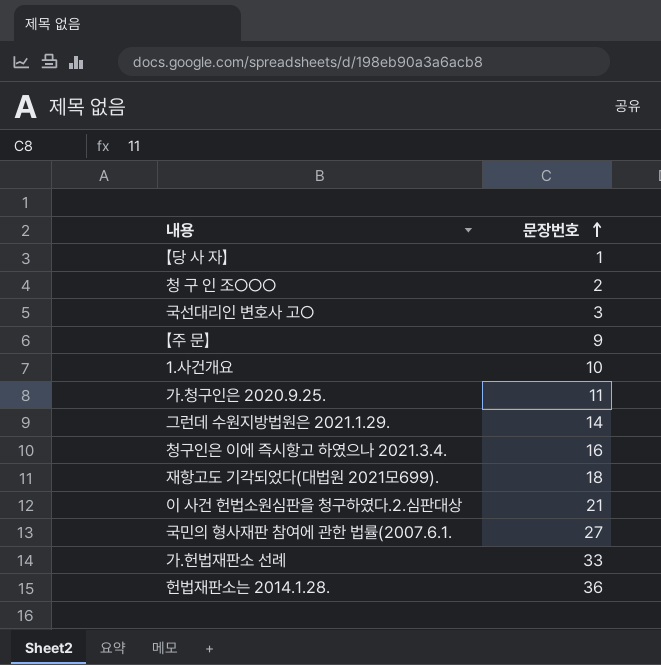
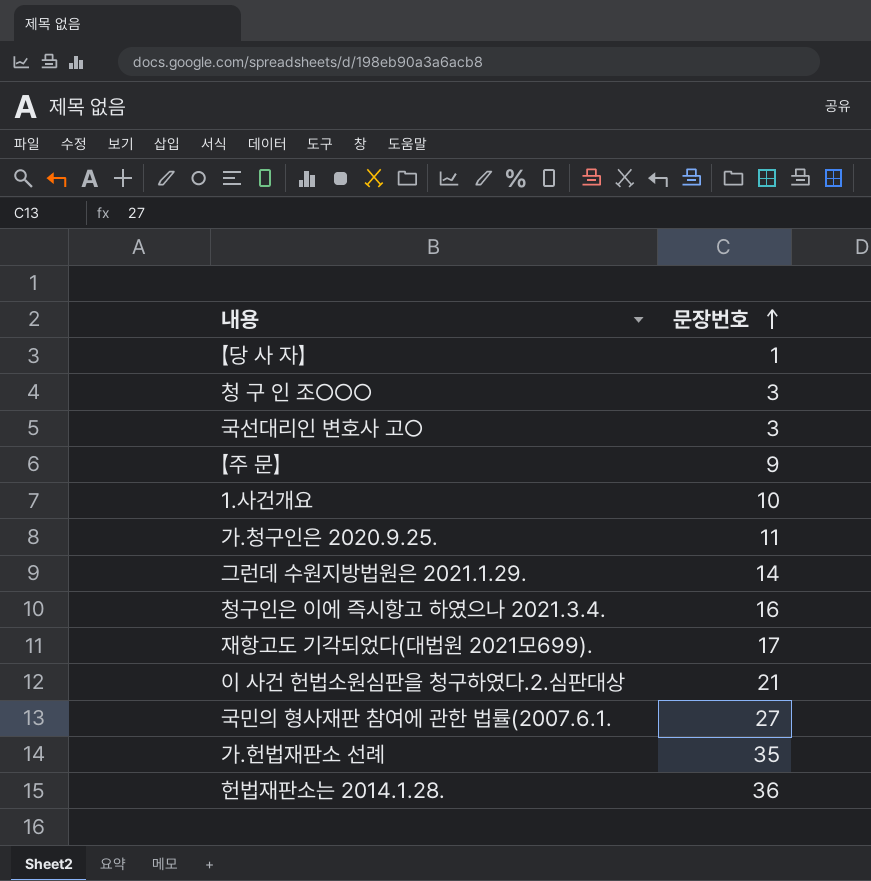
청 구 인 조○○○ | 문장번호: 2 -> 3
재항고도 기각되었다(대법원 2021모699). | 문장번호: 18 -> 17
가.헌법재판소 선례 | 문장번호: 33 -> 35

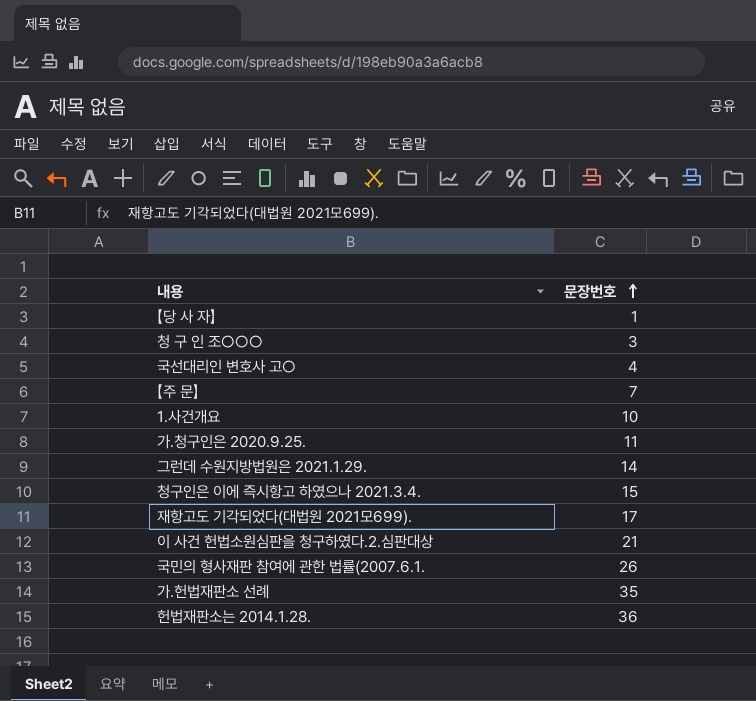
국선대리인 변호사 고○ | 문장번호: 3 -> 4
【주 문】 | 문장번호: 9 -> 7
청구인은 이에 즉시항고 하였으나 2021.3.4. | 문장번호: 16 -> 15
국민의 형사재판 참여에 관한 법률(2007.6.1. | 문장번호: 27 -> 26

